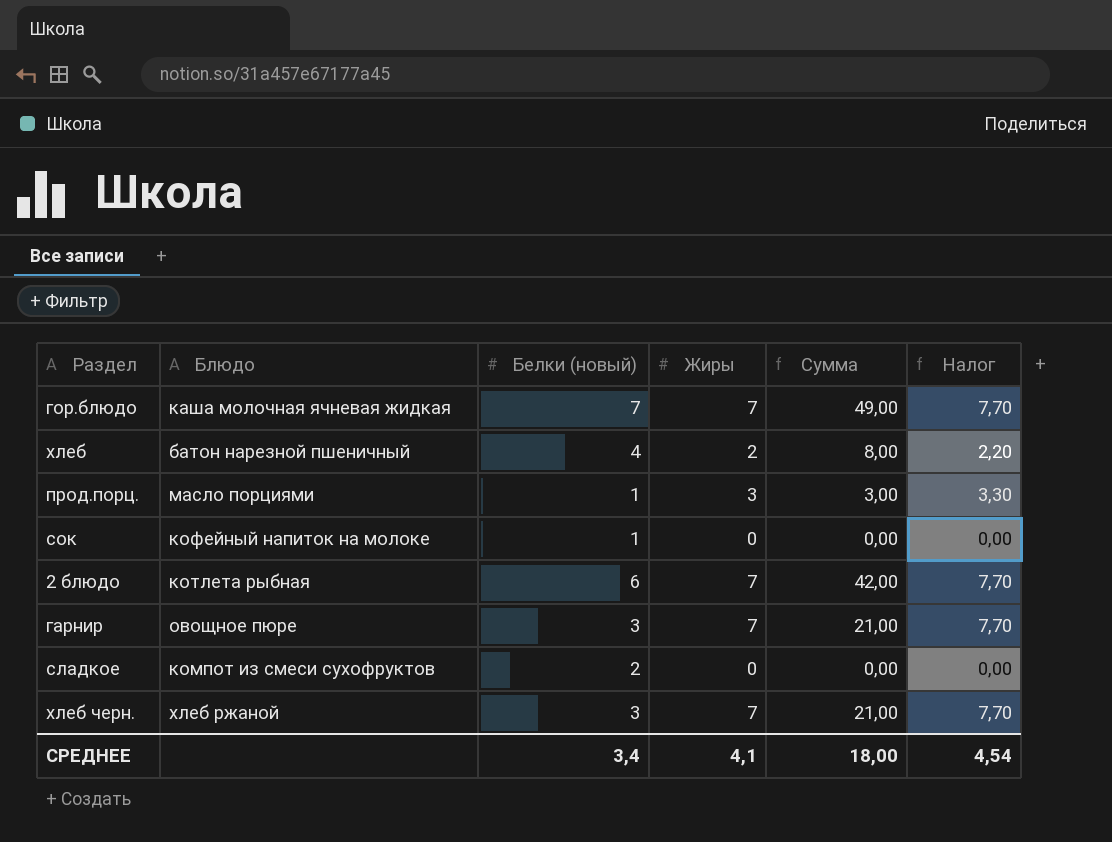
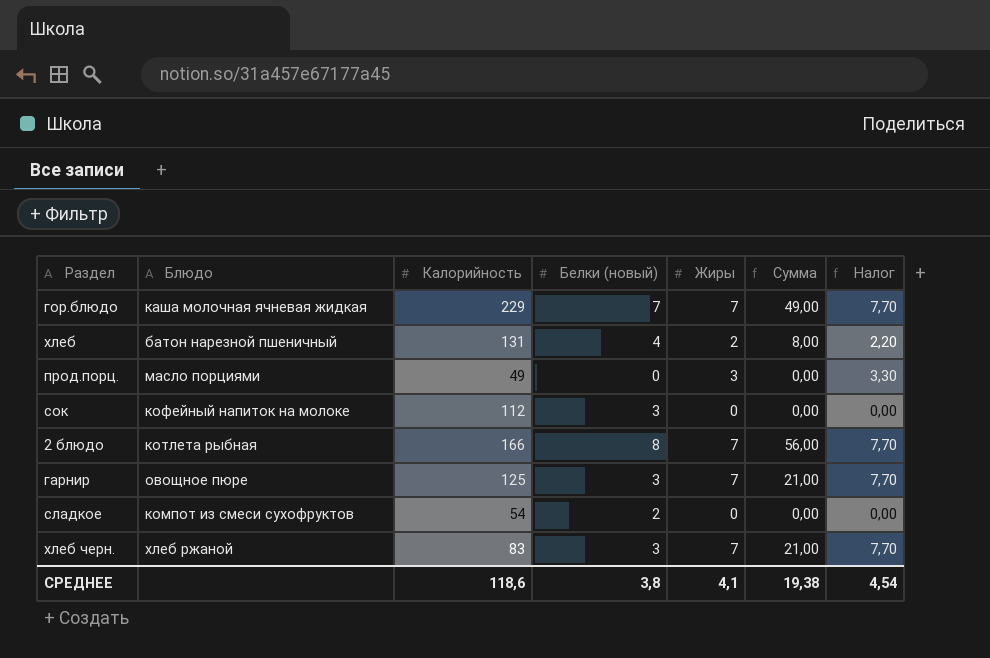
column Калорийность | position: none -> 3
прод.порц. | Белки (новый): 1 -> 0
прод.порц. | Сумма: 3,00 -> 0,00
сок | Белки (новый): 1 -> 3
2 блюдо | Белки (новый): 6 -> 8
2 блюдо | Сумма: 42,00 -> 56,00
СРЕДНЕЕ | Белки (новый): 3,4 -> 3,8
СРЕДНЕЕ | Сумма: 18,00 -> 19,38

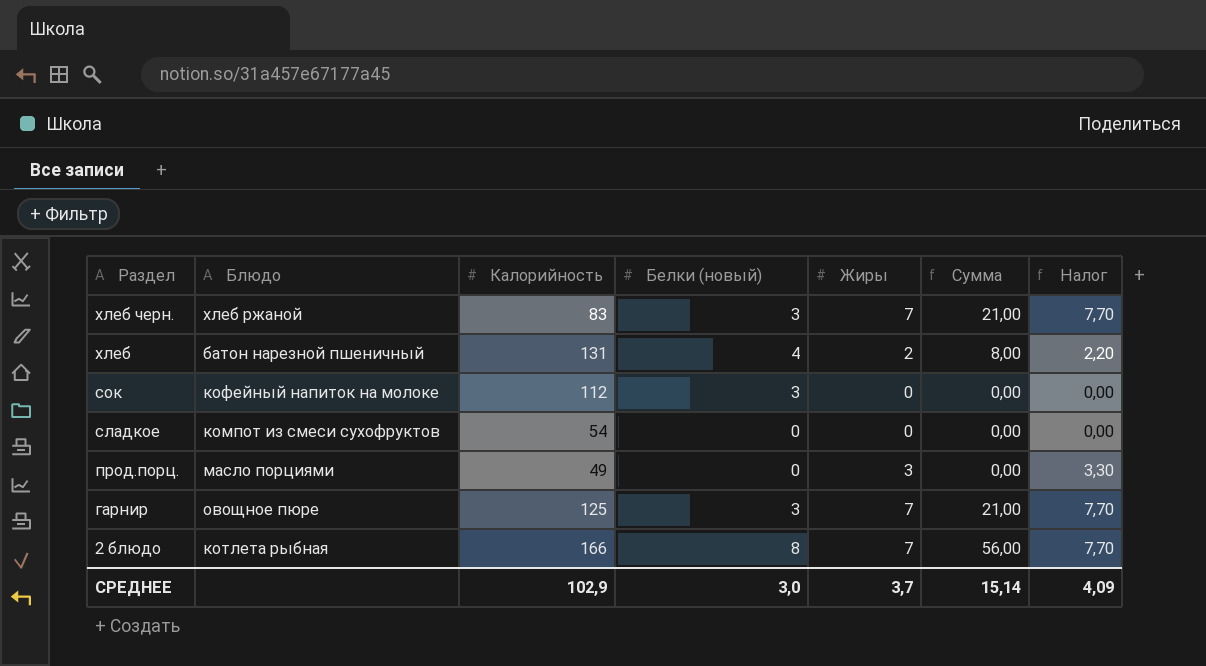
row order: none -> Раздел descending
row гор.блюдо: каша молочная ячневая жидкая | 229 | 7 | 7 | 49,00 | 7,70 -> none
сладкое | Белки (новый): 2 -> 0
СРЕДНЕЕ | Калорийность: 118,6 -> 102,9
СРЕДНЕЕ | Белки (новый): 3,8 -> 3,0
СРЕДНЕЕ | Жиры: 4,1 -> 3,7
СРЕДНЕЕ | Сумма: 19,38 -> 15,14
СРЕДНЕЕ | Налог: 4,54 -> 4,09

